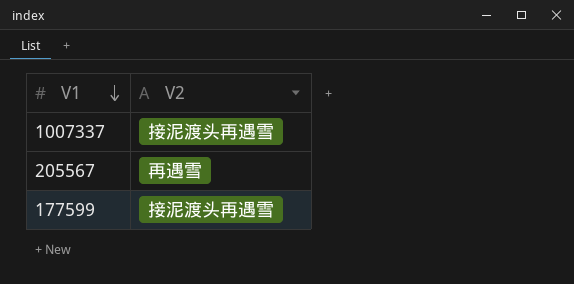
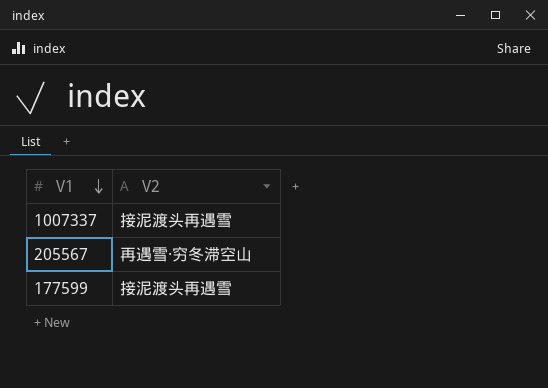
205567 | V2: 再遇雪 -> 再遇雪·穷冬滞空山

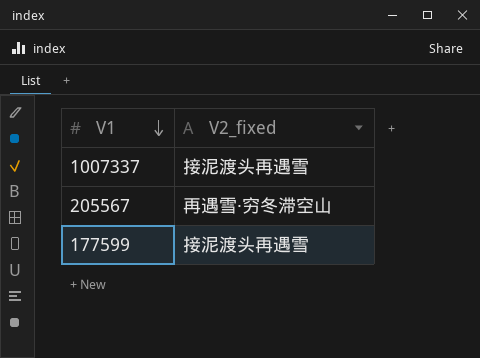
column name: V2 -> V2_fixed

